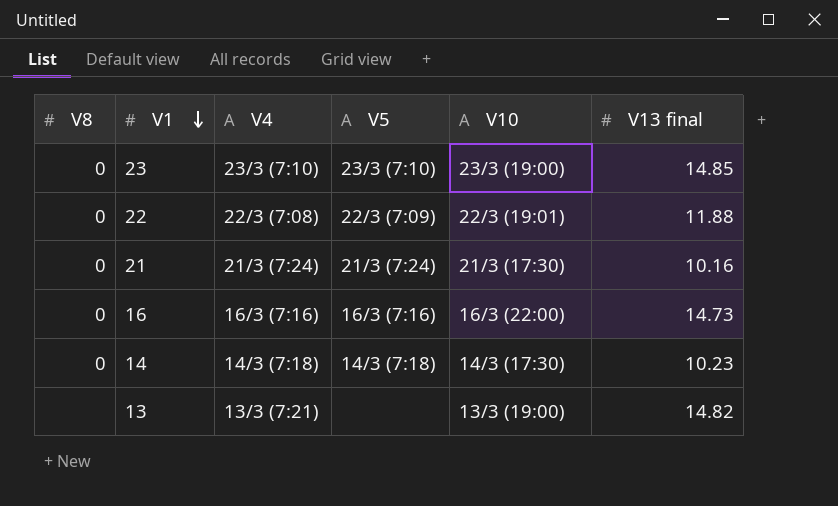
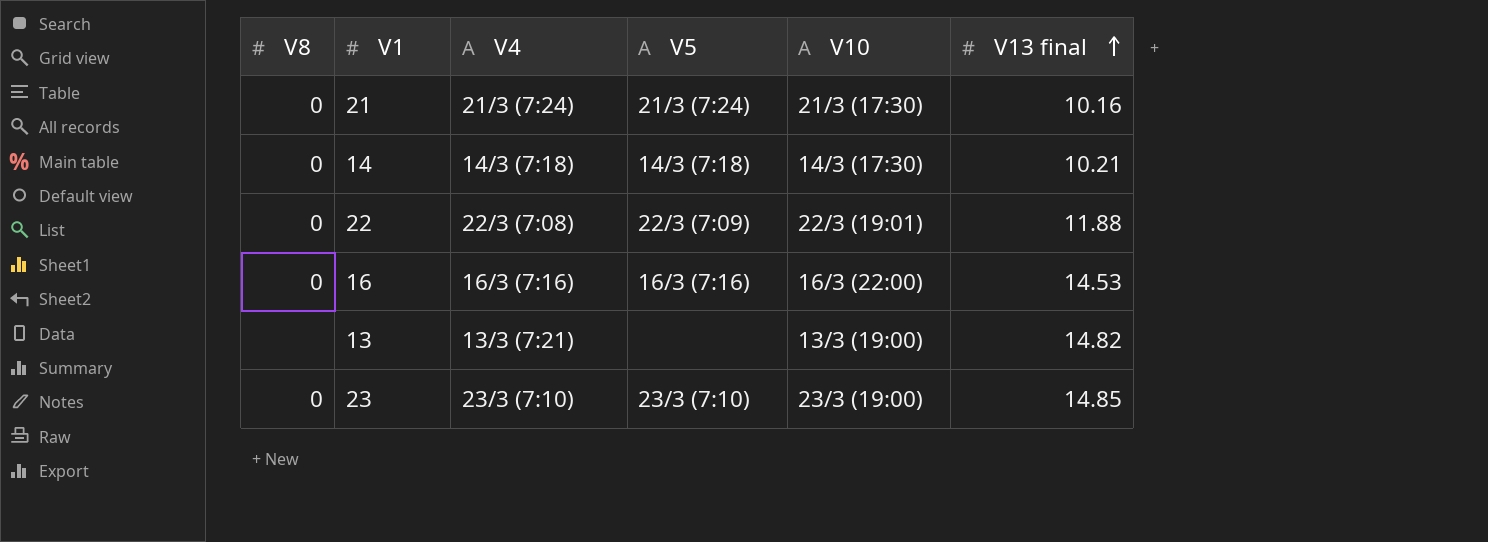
row order: V1 descending -> V13 final ascending
14 | V13 final: 10.23 -> 10.21
16 | V13 final: 14.73 -> 14.53

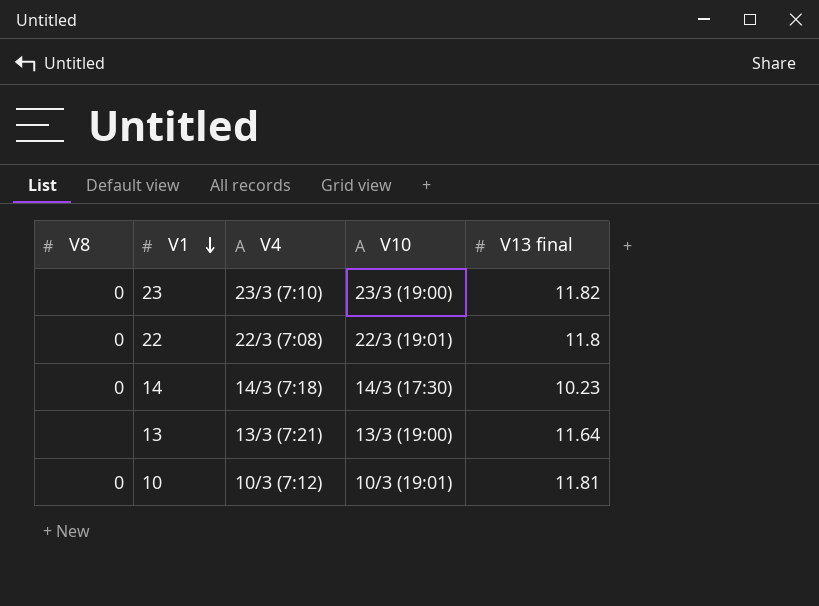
row order: V13 final ascending -> V1 descending
column V5 | position: 4 -> none
row 21: 0 | 21/3 (7:24) | 21/3 (7:24) | 21/3 (17:30) | 10.16 -> none
row 16: 0 | 16/3 (7:16) | 16/3 (7:16) | 16/3 (22:00) | 14.53 -> none
23 | V13 final: 14.85 -> 11.82
22 | V13 final: 11.88 -> 11.8
14 | V13 final: 10.21 -> 10.23
13 | V13 final: 14.82 -> 11.64
row 10: none -> 0 | 10/3 (7:12) | 10/3 (19:01) | 11.81

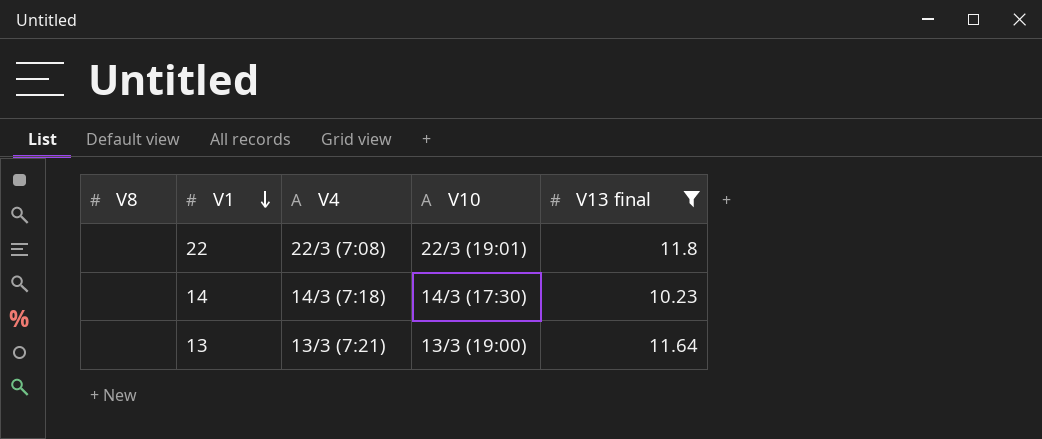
filter: none -> V13 final <= 11.8
22 | V8: 0 -> none
14 | V8: 0 -> none

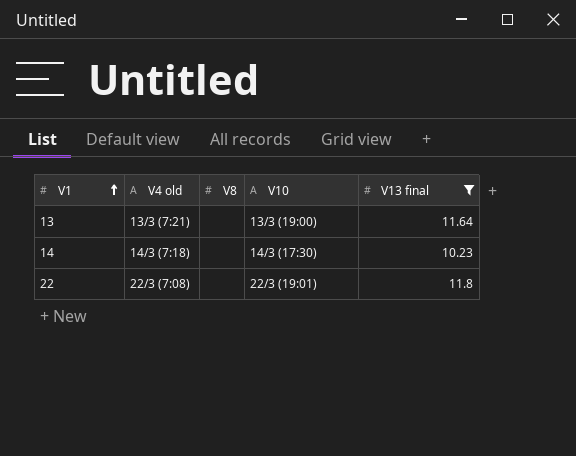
row order: V1 descending -> V1 ascending
column name: V4 -> V4 old
column V8 | position: 1 -> 3

